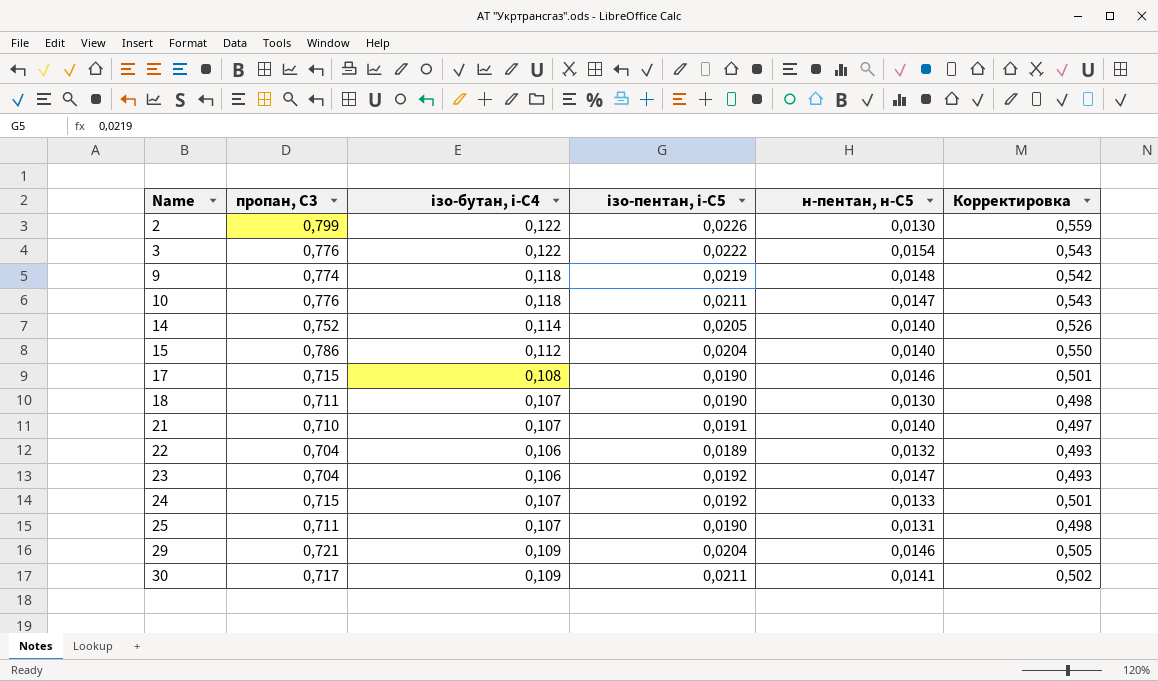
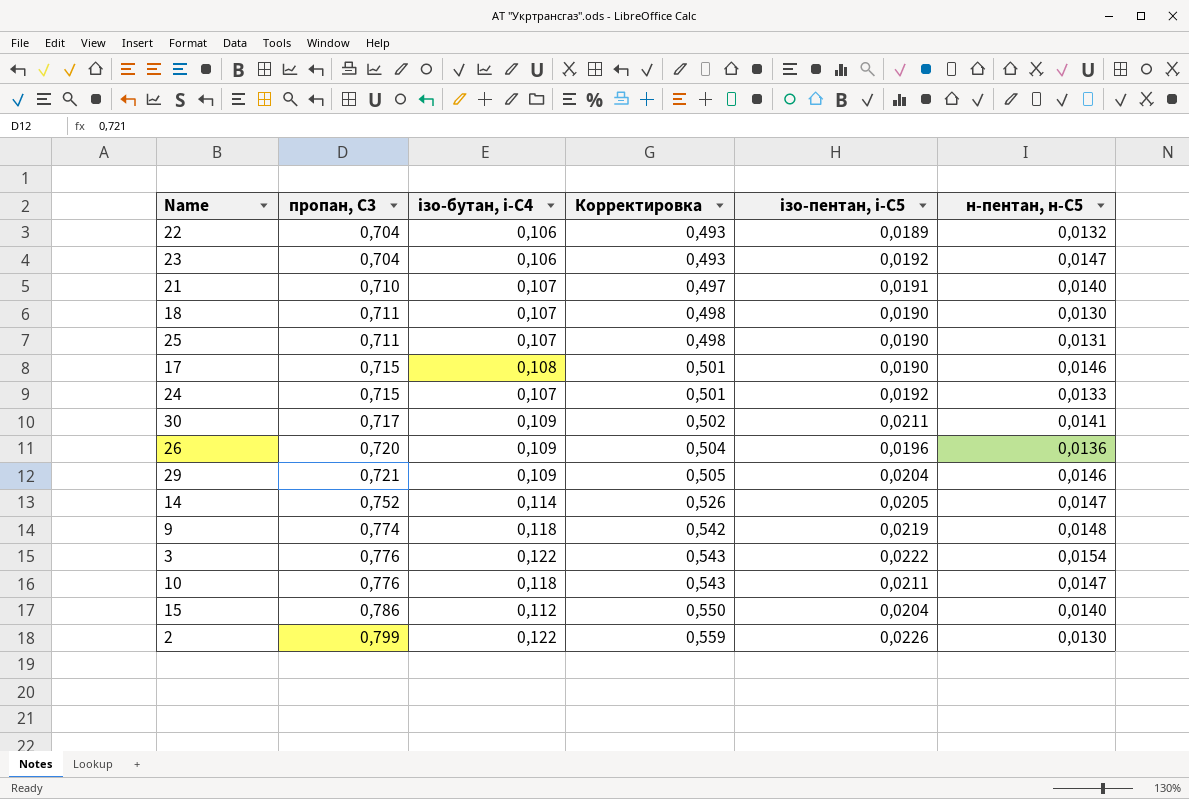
row order: Name ascending -> пропан, С3 ascending
column Корректировка | position: 6 -> 4
row 26: none -> 0,720 | 0,109 | 0,504 | 0,0196 | 0,0136
14 | н-пентан, н-С5: 0,0140 -> 0,0147

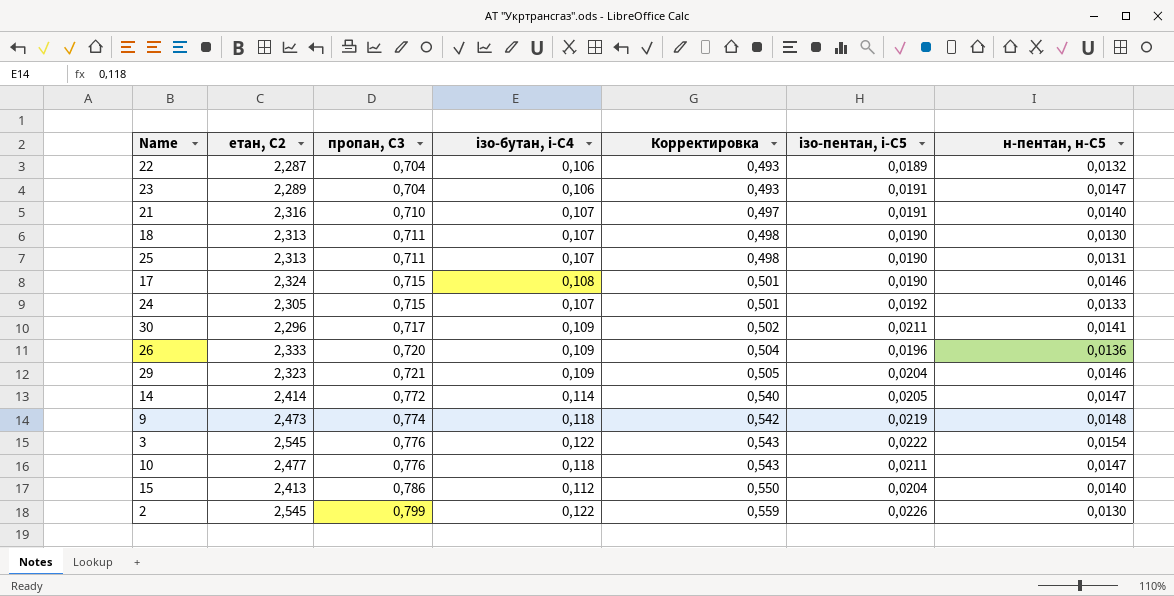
column етан, С2 | position: none -> 2
23 | ізо-пентан, і-С5: 0,0192 -> 0,0191
14 | пропан, С3: 0,752 -> 0,772
14 | Корректировка: 0,526 -> 0,540

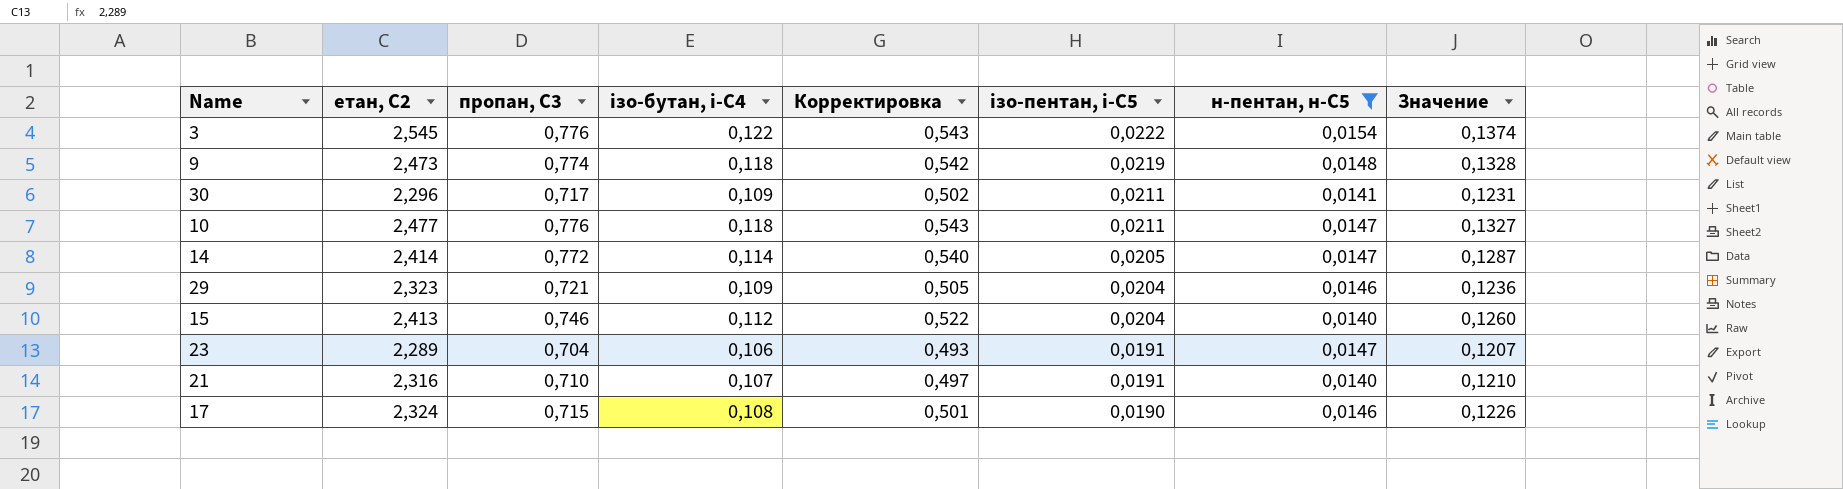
filter: none -> н-пентан, н-С5 >= 0,0140
row order: пропан, С3 ascending -> ізо-пентан, і-С5 descending
column Значение | formula: none -> [ізо-бутан, і-С4] + [н-пентан, н-С5]
15 | пропан, С3: 0,786 -> 0,746
15 | Корректировка: 0,550 -> 0,522

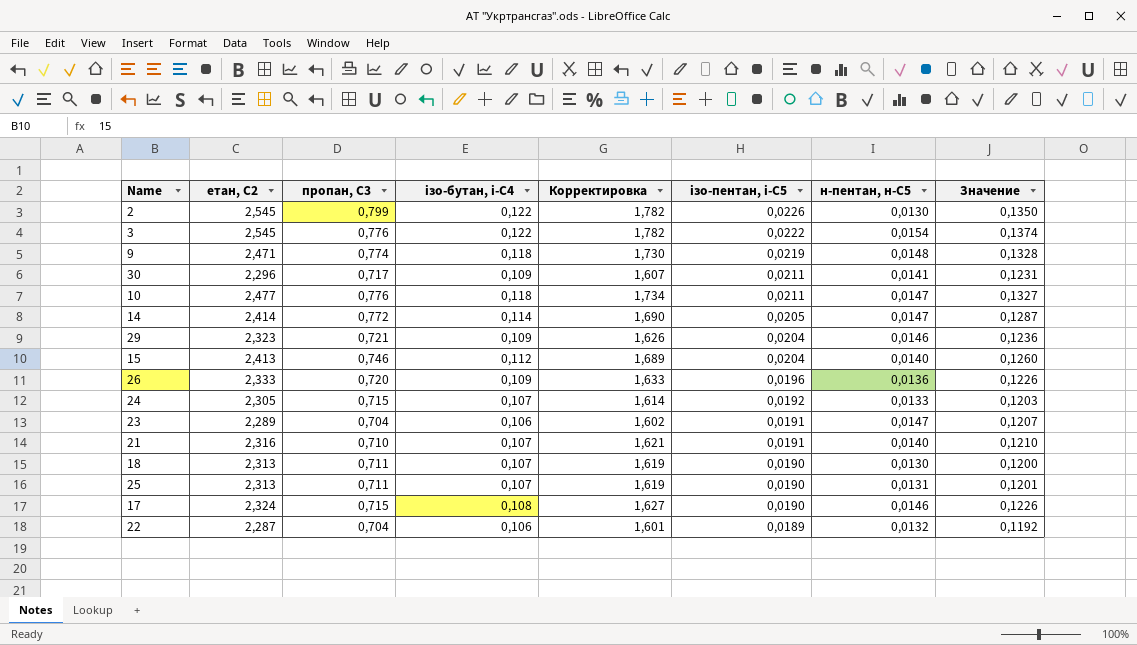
filter: н-пентан, н-С5 >= 0,0140 -> none
column Корректировка | formula: [пропан, С3] * 0,7 -> [етан, С2] * 0,7
9 | етан, С2: 2,473 -> 2,471

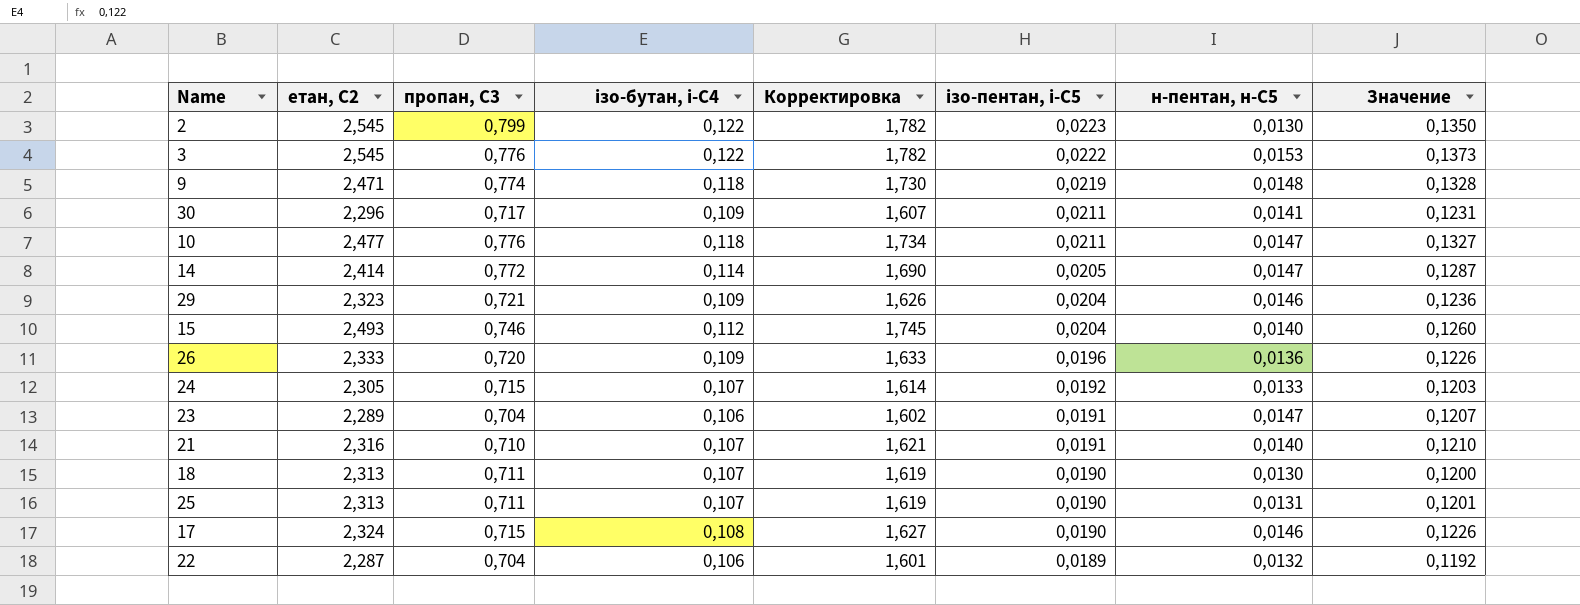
2 | ізо-пентан, і-С5: 0,0226 -> 0,0223
3 | н-пентан, н-С5: 0,0154 -> 0,0153
3 | Значение: 0,1374 -> 0,1373
15 | етан, С2: 2,413 -> 2,493
15 | Корректировка: 1,689 -> 1,745

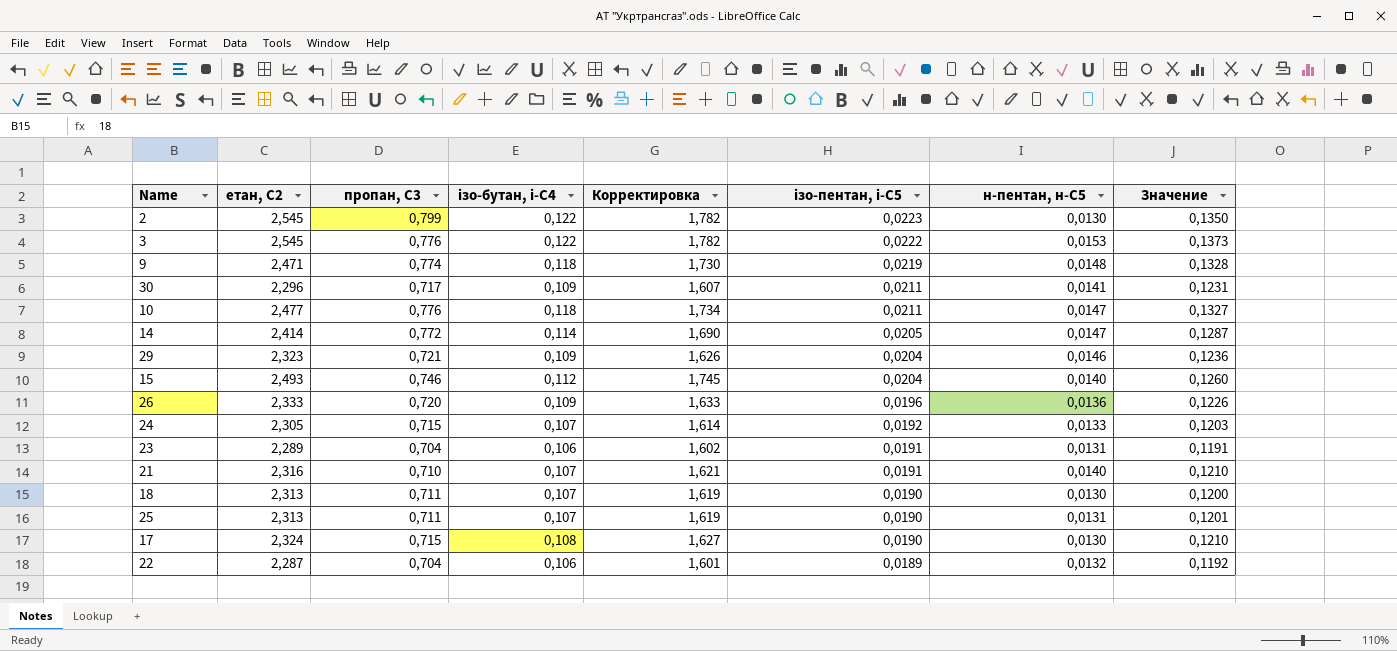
23 | н-пентан, н-С5: 0,0147 -> 0,0131
23 | Значение: 0,1207 -> 0,1191
17 | н-пентан, н-С5: 0,0146 -> 0,0130
17 | Значение: 0,1226 -> 0,1210

